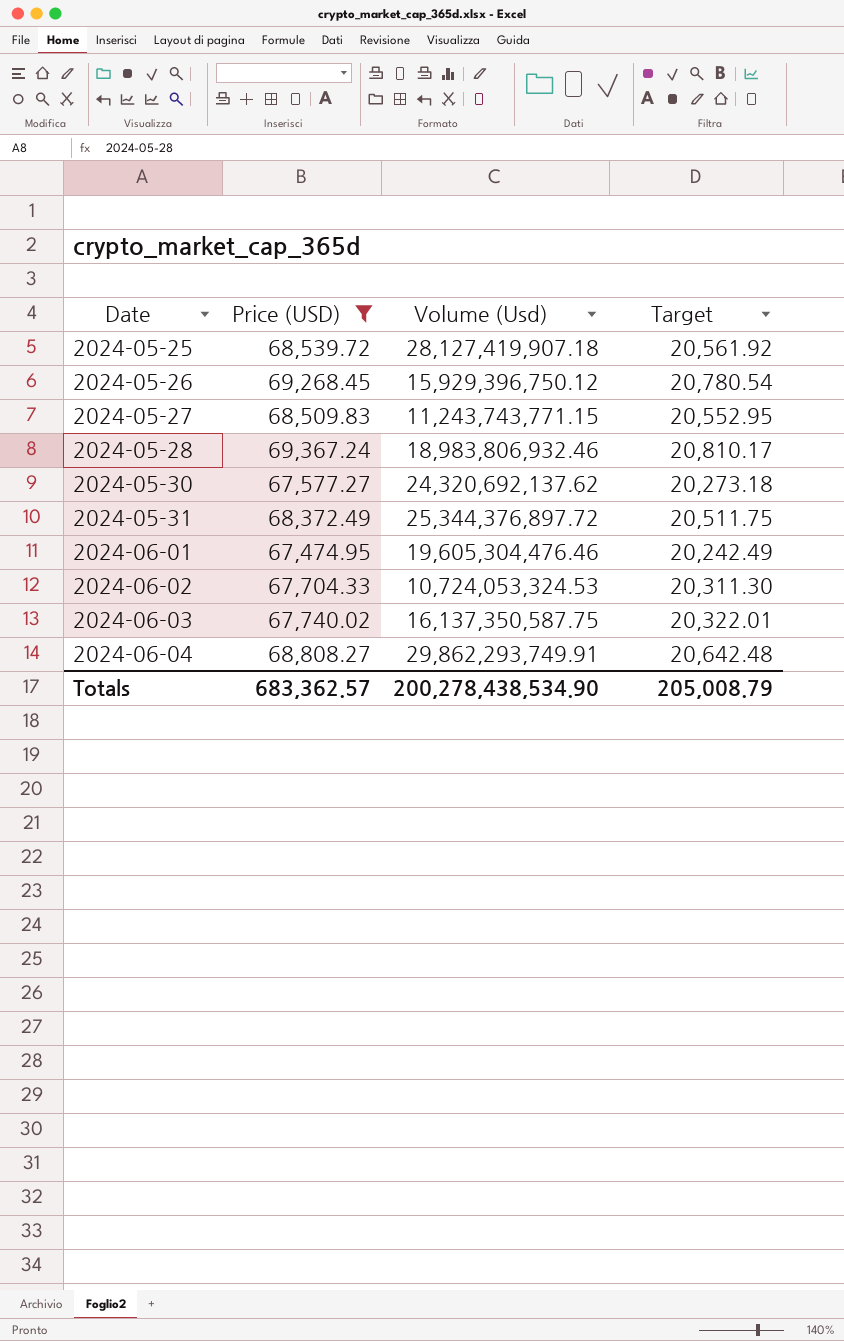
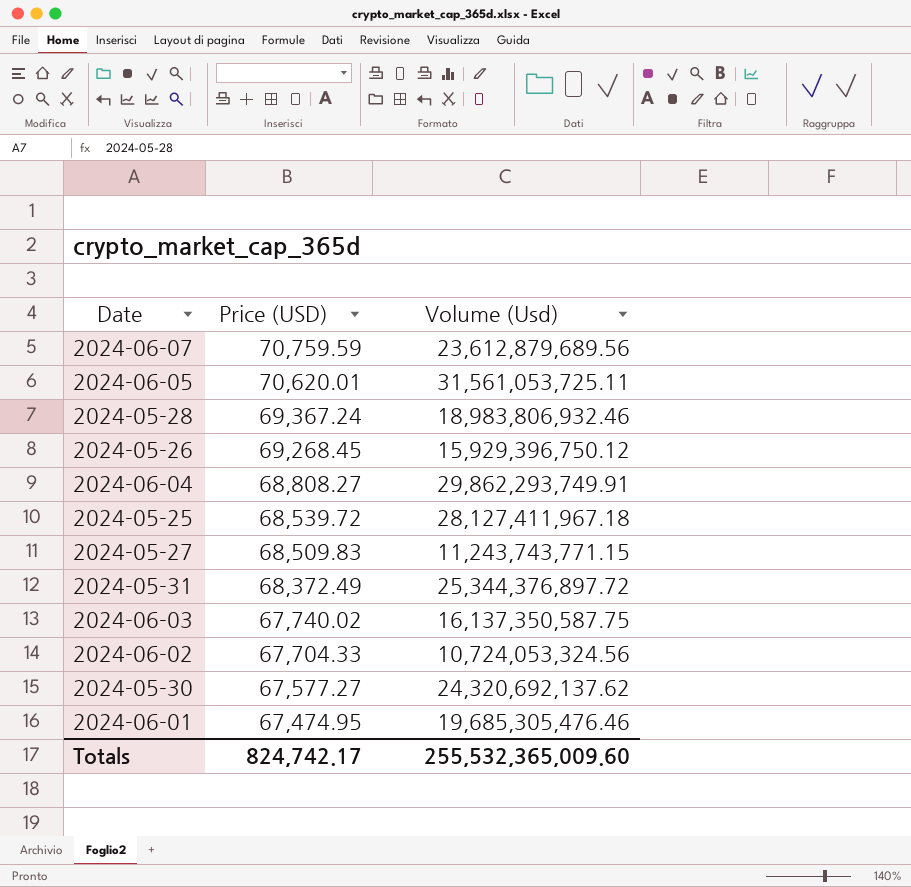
filter: Price (USD) <= 69,367.24 -> none
row order: Date ascending -> Price (USD) descending
column Target | formula: [Price (USD)] * 0.3 -> none
2024-05-25 | Volume (Usd): 28,127,419,907.18 -> 28,127,411,967.18
2024-06-02 | Volume (Usd): 10,724,053,324.53 -> 10,724,053,324.56
2024-06-01 | Volume (Usd): 19,605,304,476.46 -> 19,685,305,476.46
Totals | Price (USD): 683,362.57 -> 824,742.17
Totals | Volume (Usd): 200,278,438,534.90 -> 255,532,365,009.60

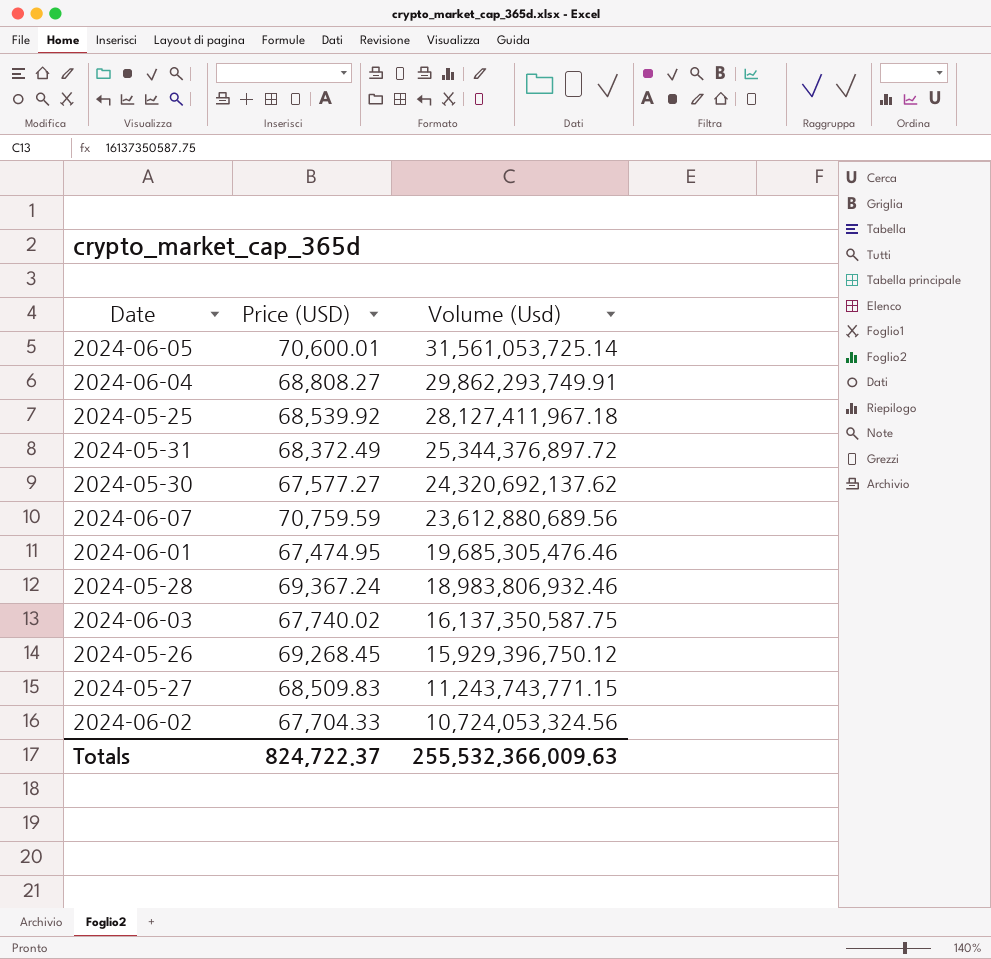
row order: Price (USD) descending -> Volume (Usd) descending
2024-06-05 | Price (USD): 70,620.01 -> 70,600.01
2024-06-05 | Volume (Usd): 31,561,053,725.11 -> 31,561,053,725.14
2024-05-25 | Price (USD): 68,539.72 -> 68,539.92
2024-06-07 | Volume (Usd): 23,612,879,689.56 -> 23,612,880,689.56
Totals | Price (USD): 824,742.17 -> 824,722.37
Totals | Volume (Usd): 255,532,365,009.60 -> 255,532,366,009.63

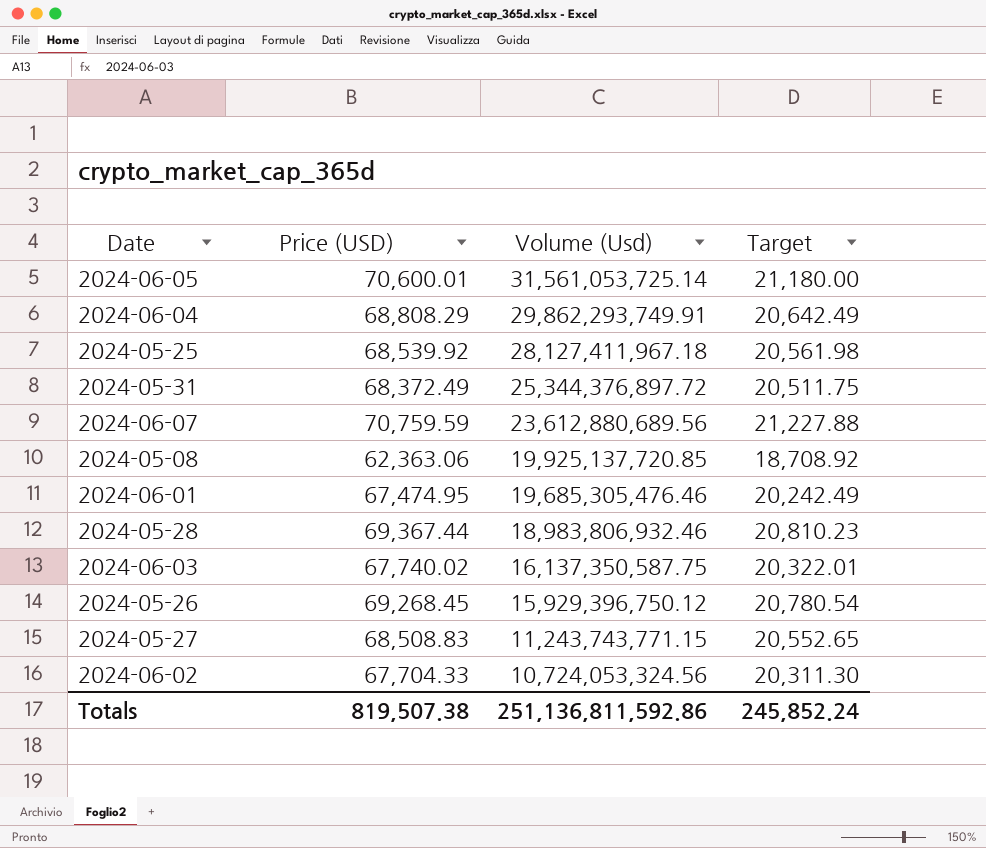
column Target | formula: none -> [Price (USD)] * 0.3
row 2024-05-30: 67,577.27 | 24,320,692,137.62 -> none
2024-06-04 | Price (USD): 68,808.27 -> 68,808.29
row 2024-05-08: none -> 62,363.06 | 19,925,137,720.85 | 18,708.92
2024-05-28 | Price (USD): 69,367.24 -> 69,367.44
2024-05-27 | Price (USD): 68,509.83 -> 68,508.83
Totals | Price (USD): 824,722.37 -> 819,507.38
Totals | Volume (Usd): 255,532,366,009.63 -> 251,136,811,592.86

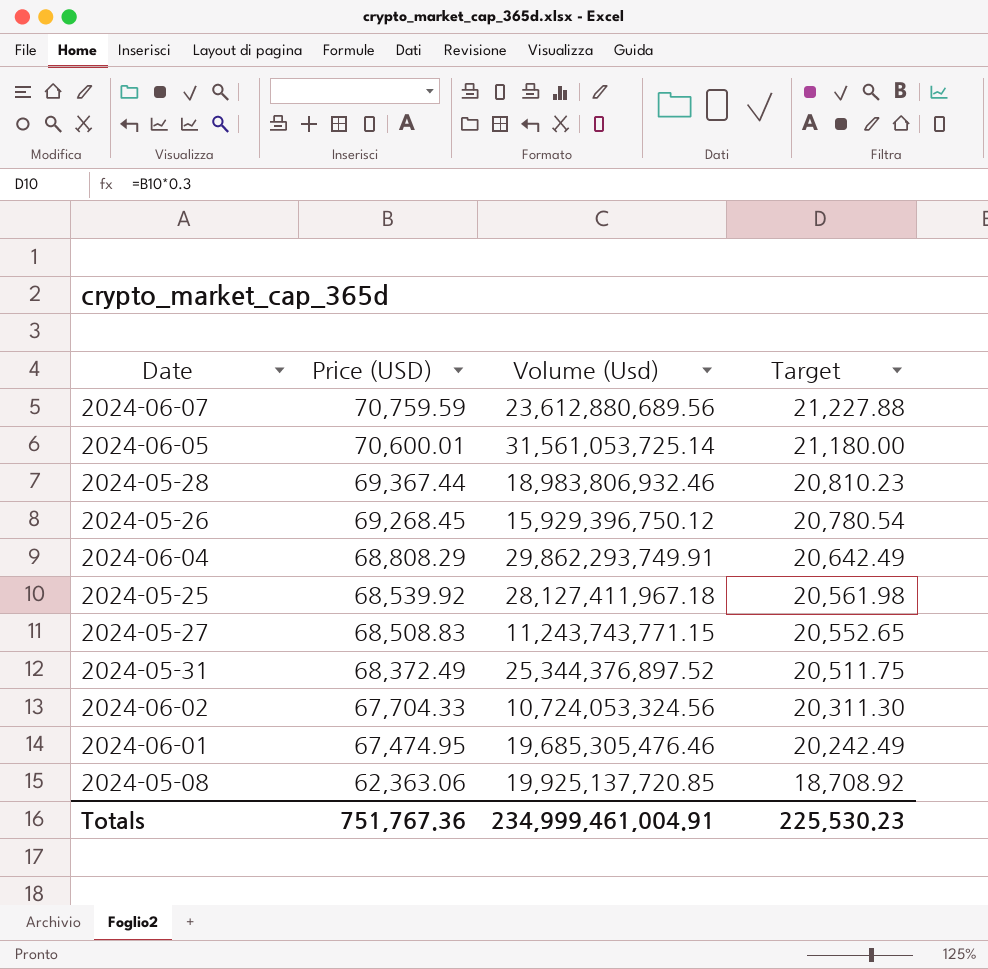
row order: Volume (Usd) descending -> Price (USD) descending
row 2024-06-03: 67,740.02 | 16,137,350,587.75 | 20,322.01 -> none
2024-05-31 | Volume (Usd): 25,344,376,897.72 -> 25,344,376,897.52
Totals | Price (USD): 819,507.38 -> 751,767.36
Totals | Volume (Usd): 251,136,811,592.86 -> 234,999,461,004.91
Totals | Target: 245,852.24 -> 225,530.23

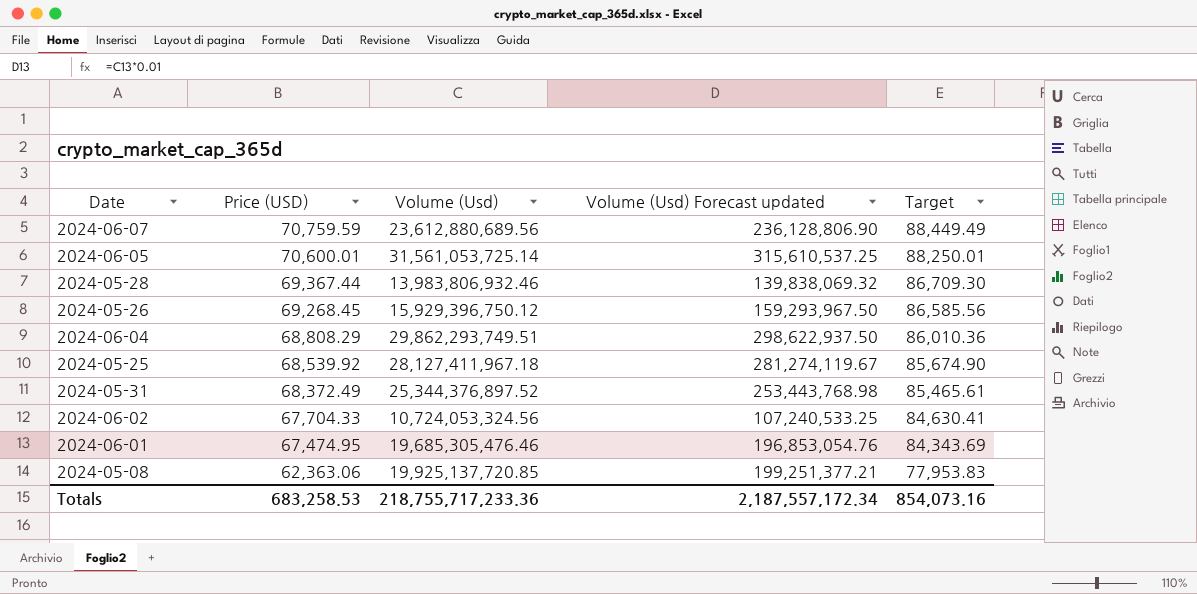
column Volume (Usd) Forecast updated | formula: none -> [Volume (Usd)] * 0.01
column Target | formula: [Price (USD)] * 0.3 -> [Price (USD)] * 1.25
row 2024-05-27: 68,508.83 | 11,243,743,771.15 | 20,552.65 -> none
2024-05-28 | Volume (Usd): 18,983,806,932.46 -> 13,983,806,932.46
2024-06-04 | Volume (Usd): 29,862,293,749.91 -> 29,862,293,749.51
Totals | Price (USD): 751,767.36 -> 683,258.53
Totals | Volume (Usd): 234,999,461,004.91 -> 218,755,717,233.36
Totals | Target: 225,530.23 -> 854,073.16

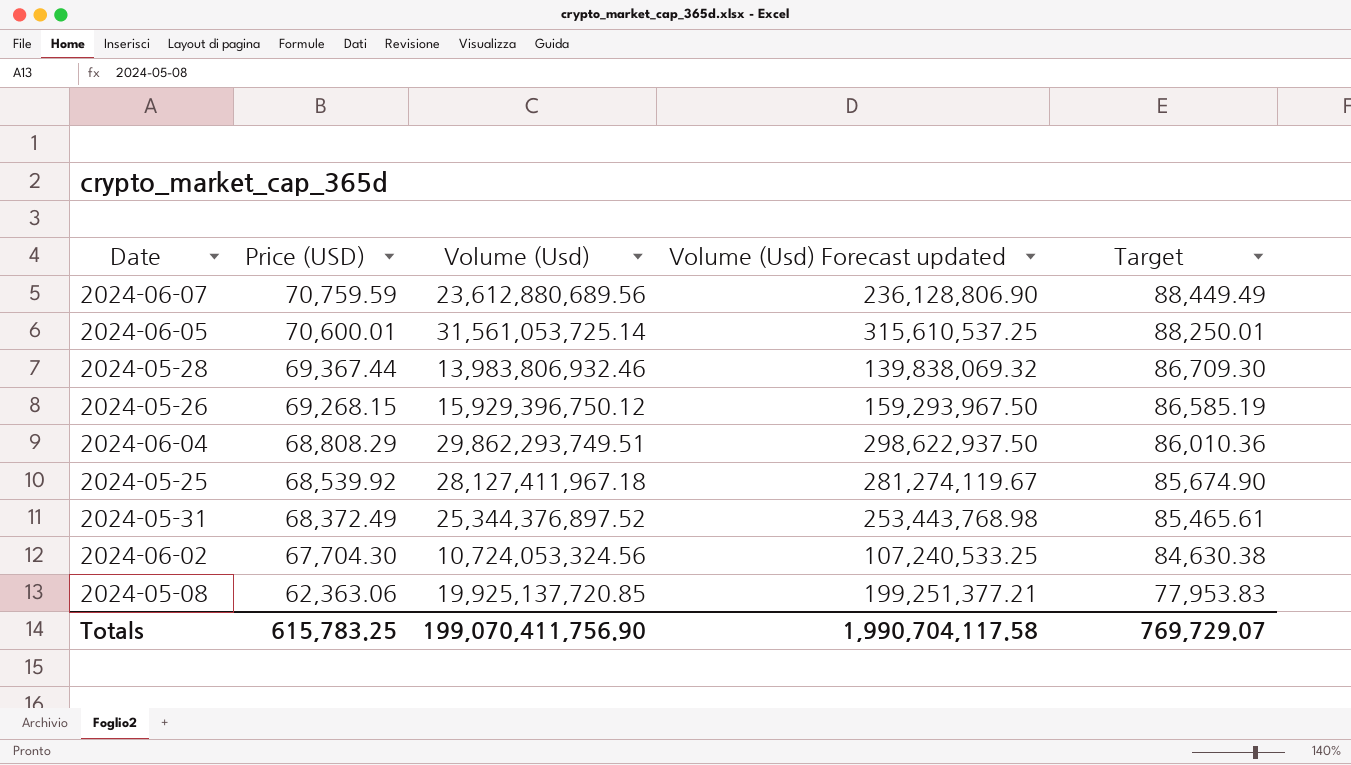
row 2024-06-01: 67,474.95 | 19,685,305,476.46 | 196,853,054.76 | 84,343.69 -> none
2024-05-26 | Price (USD): 69,268.45 -> 69,268.15
2024-05-26 | Target: 86,585.56 -> 86,585.19
2024-06-02 | Price (USD): 67,704.33 -> 67,704.30
2024-06-02 | Target: 84,630.41 -> 84,630.38
Totals | Price (USD): 683,258.53 -> 615,783.25
Totals | Volume (Usd): 218,755,717,233.36 -> 199,070,411,756.90
Totals | Volume (Usd) Forecast updated: 2,187,557,172.34 -> 1,990,704,117.58
Totals | Target: 854,073.16 -> 769,729.07

